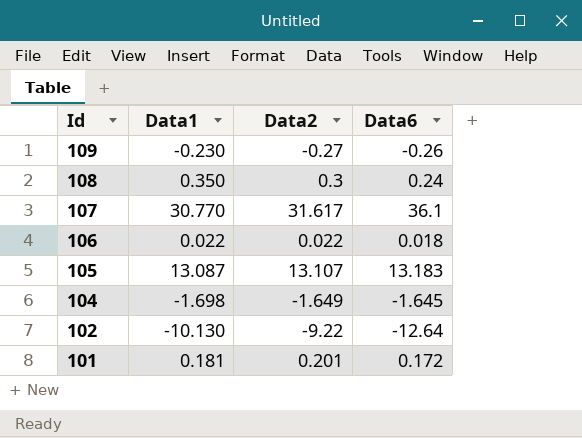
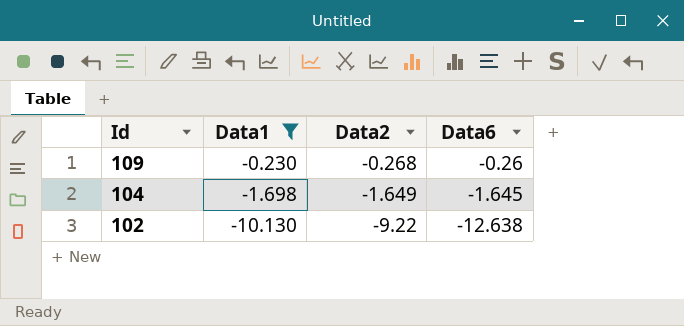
filter: none -> Data1 <= -0.230
109 | Data2: -0.27 -> -0.268
102 | Data6: -12.64 -> -12.638

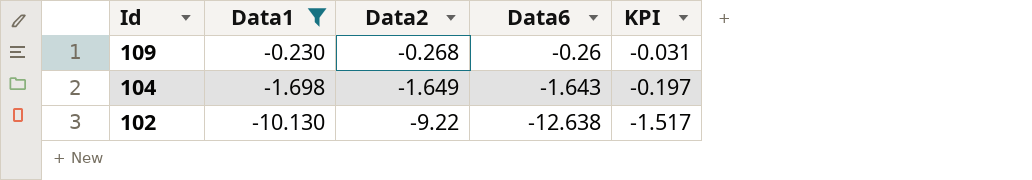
column KPI | formula: none -> [Data6] * 0.12
104 | Data6: -1.645 -> -1.643

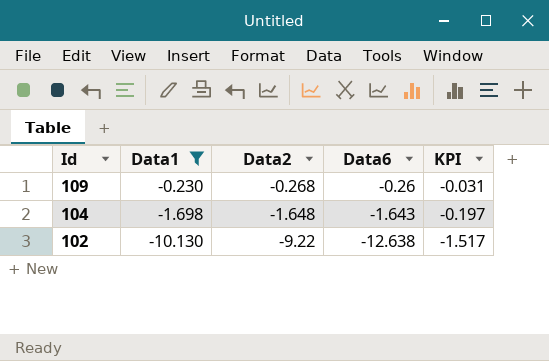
104 | Data2: -1.649 -> -1.648

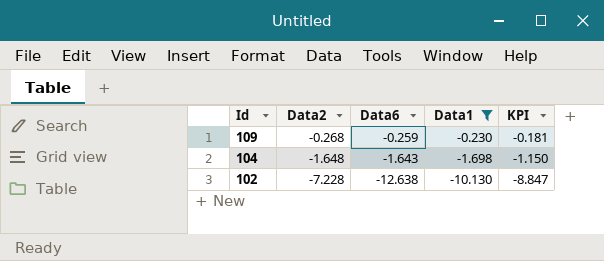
column Data1 | position: 2 -> 4
column KPI | formula: [Data6] * 0.12 -> [Data6] * 0.7
109 | Data6: -0.26 -> -0.259
102 | Data2: -9.22 -> -7.228

